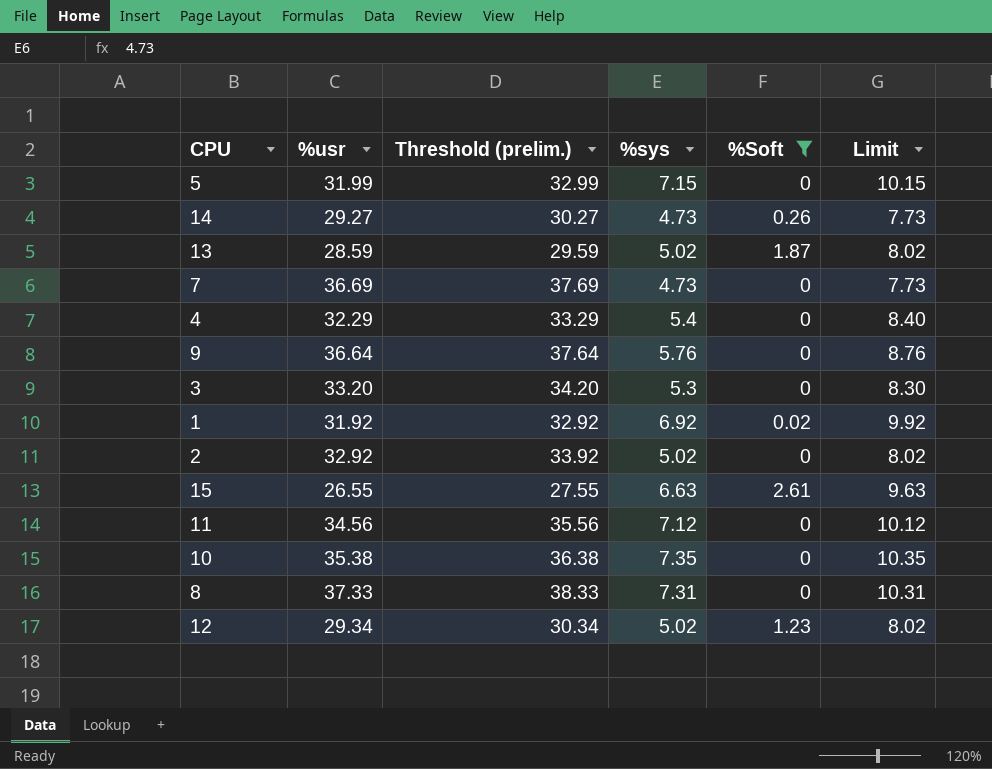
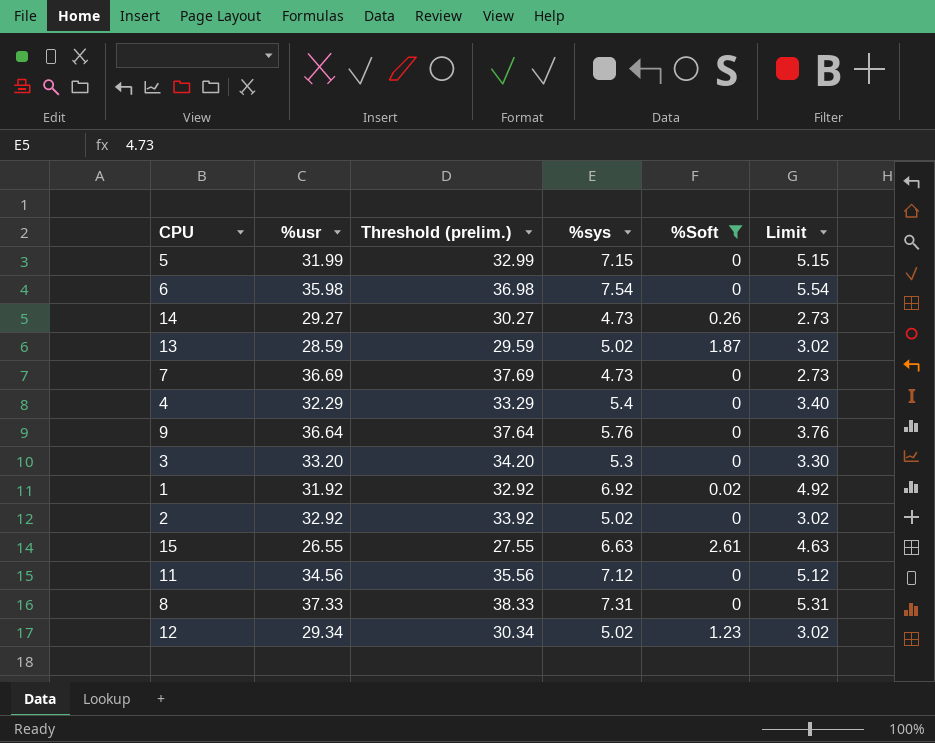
column Limit | formula: [%sys] + 3 -> [%sys] - 2
row 10: 35.38 | 36.38 | 7.35 | 0 | 10.35 -> none
row 6: none -> 35.98 | 36.98 | 7.54 | 0 | 5.54

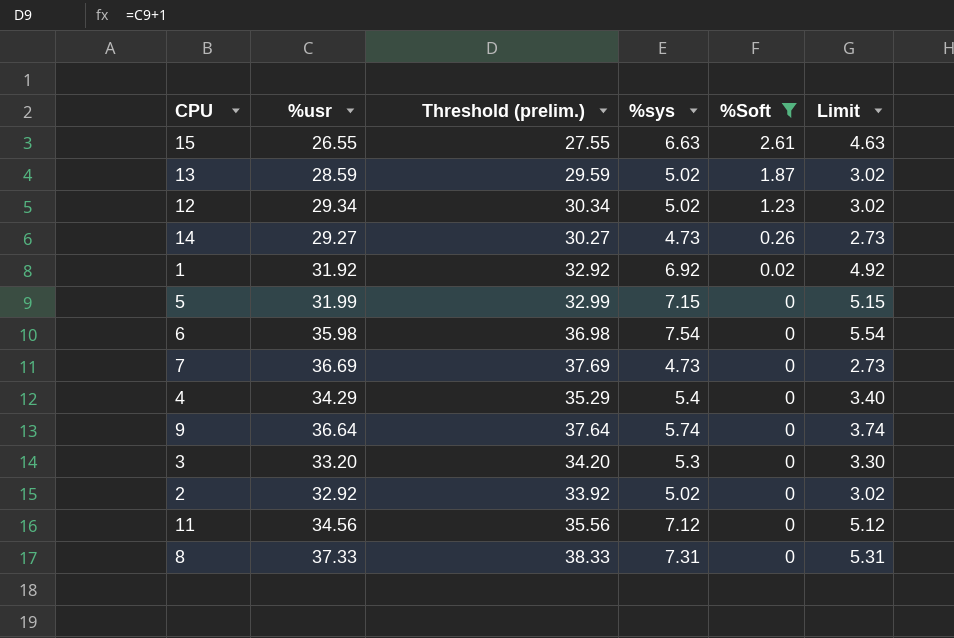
row order: none -> %Soft descending
4 | %usr: 32.29 -> 34.29
4 | Threshold (prelim.): 33.29 -> 35.29
9 | %sys: 5.76 -> 5.74
9 | Limit: 3.76 -> 3.74

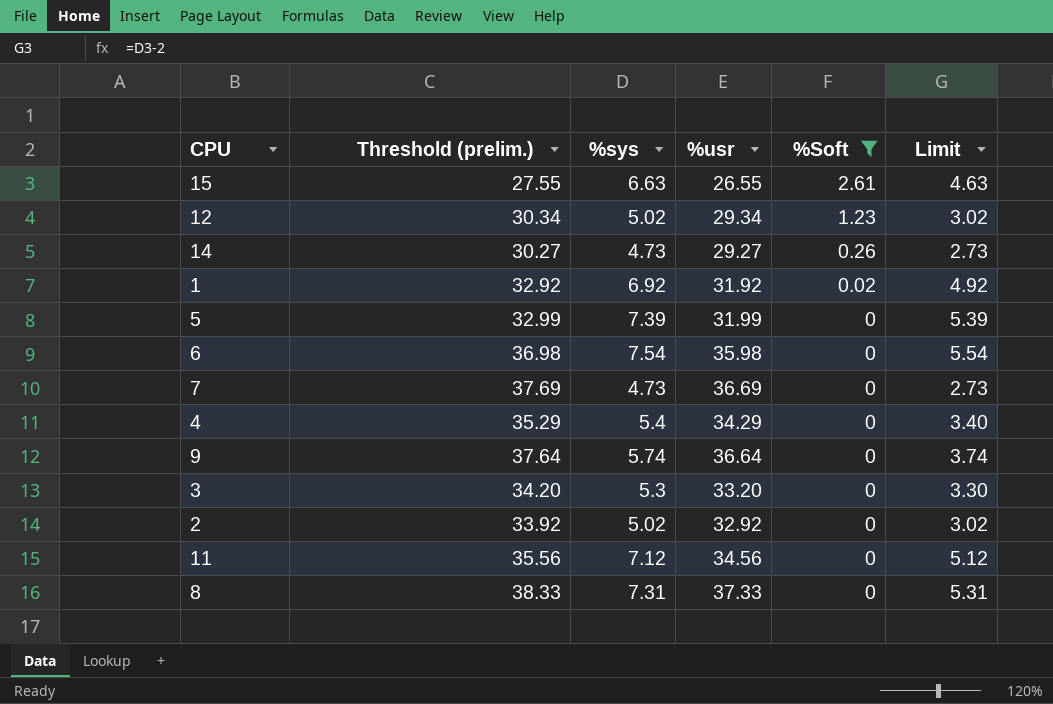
column %usr | position: 2 -> 4
row 13: 28.59 | 29.59 | 5.02 | 1.87 | 3.02 -> none
5 | %sys: 7.15 -> 7.39
5 | Limit: 5.15 -> 5.39

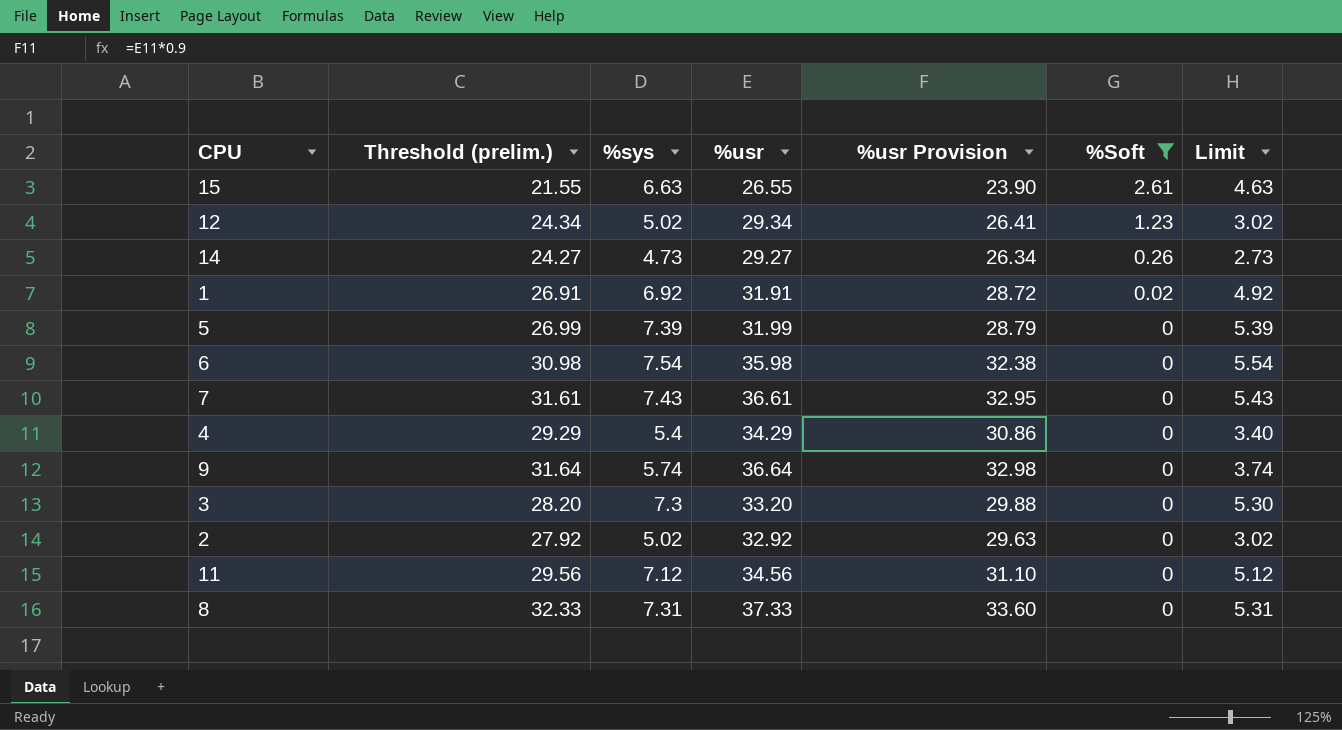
column Threshold (prelim.) | formula: [%usr] + 1 -> [%usr] - 5
column %usr Provision | formula: none -> [%usr] * 0.9
1 | %usr: 31.92 -> 31.91
7 | %sys: 4.73 -> 7.43
7 | %usr: 36.69 -> 36.61
7 | Limit: 2.73 -> 5.43
3 | %sys: 5.3 -> 7.3
3 | Limit: 3.30 -> 5.30

